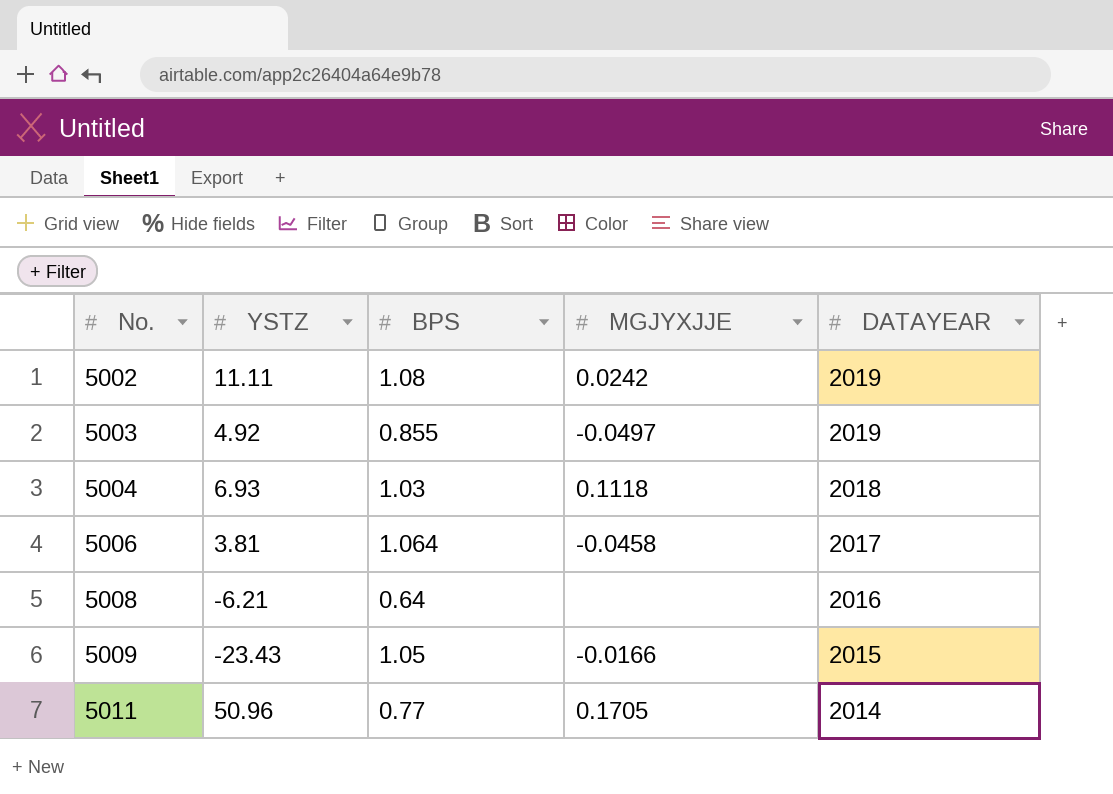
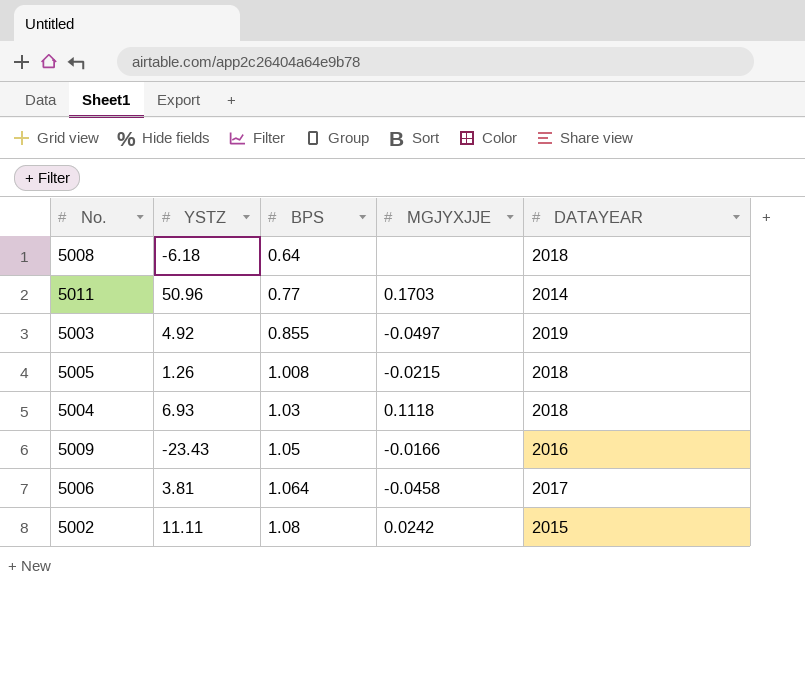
row order: No. ascending -> BPS ascending
5008 | YSTZ: -6.21 -> -6.18
5008 | DATAYEAR: 2016 -> 2018
5011 | MGJYXJJE: 0.1705 -> 0.1703
row 5005: none -> 1.26 | 1.008 | -0.0215 | 2018
5009 | DATAYEAR: 2015 -> 2016
5002 | DATAYEAR: 2019 -> 2015

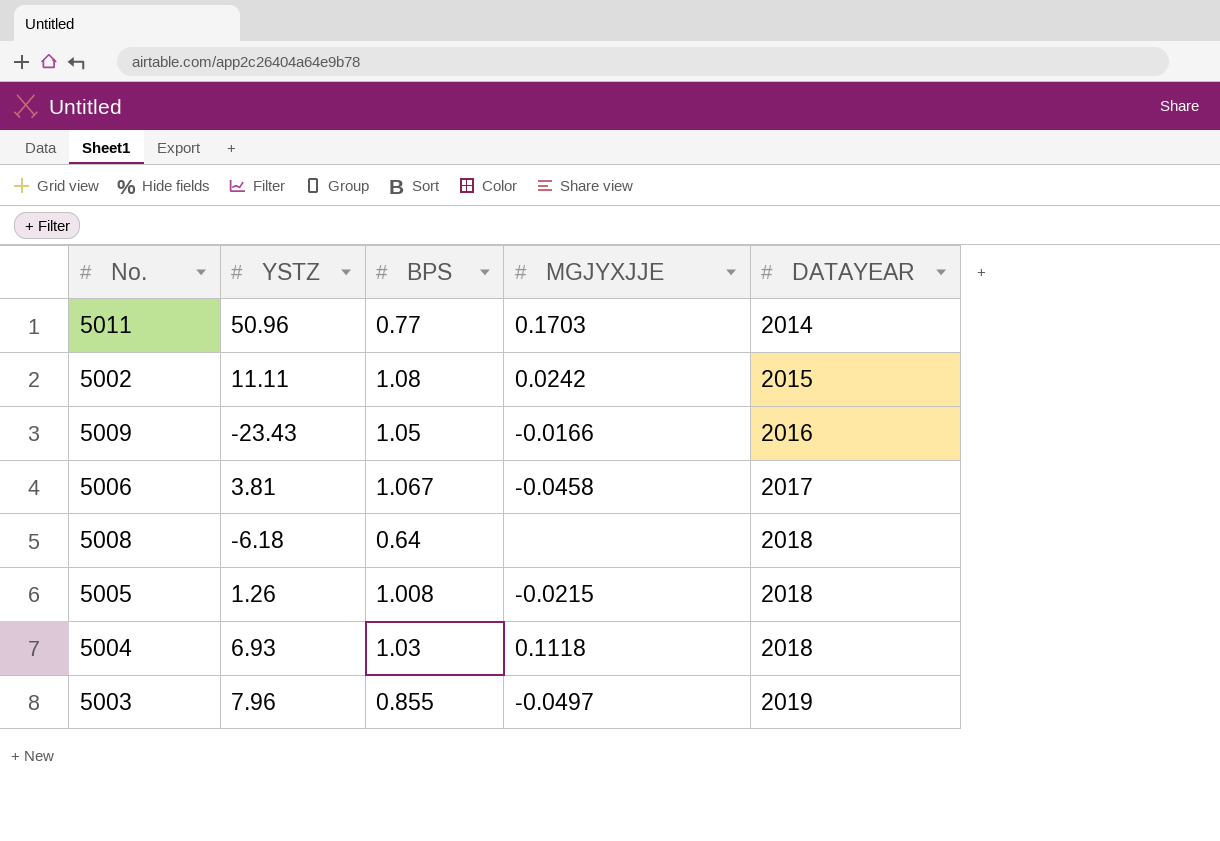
row order: BPS ascending -> DATAYEAR ascending
5006 | BPS: 1.064 -> 1.067
5003 | YSTZ: 4.92 -> 7.96

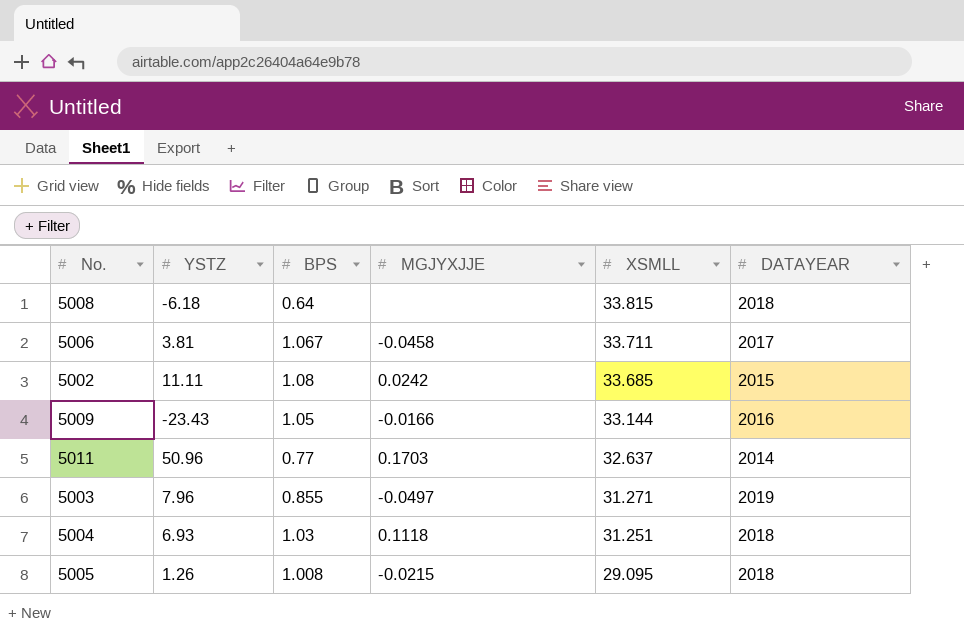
row order: DATAYEAR ascending -> XSMLL descending
column XSMLL | position: none -> 5

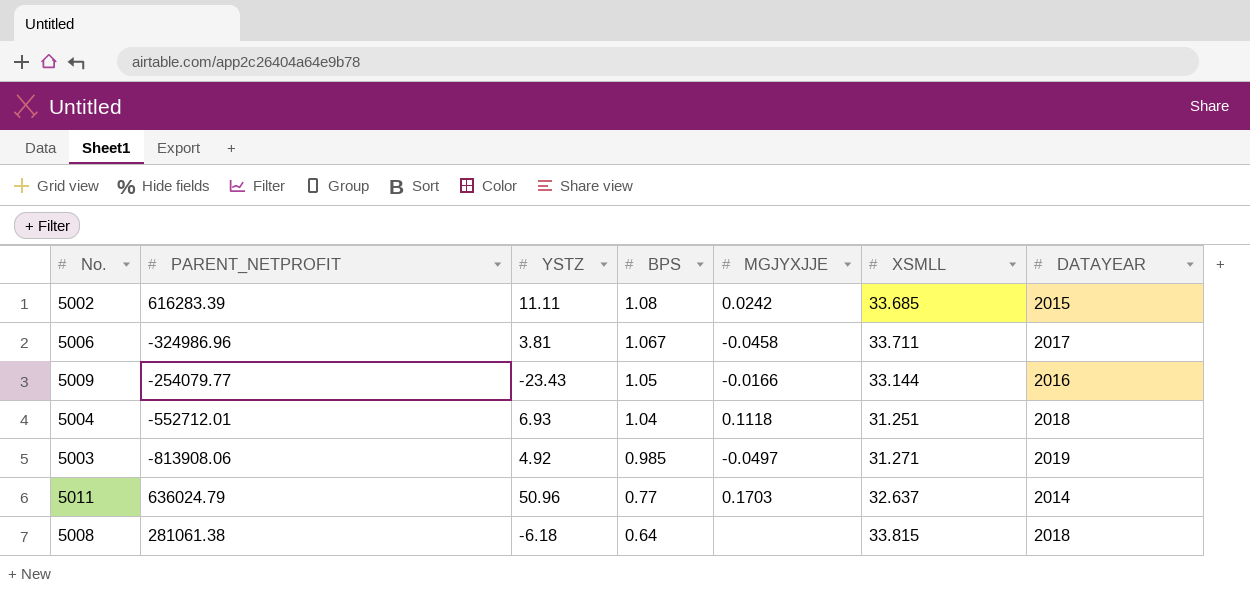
row order: XSMLL descending -> BPS descending
column PARENT_NETPROFIT | position: none -> 2
row 5005: 1.26 | 1.008 | -0.0215 | 29.095 | 2018 -> none
5004 | BPS: 1.03 -> 1.04
5003 | YSTZ: 7.96 -> 4.92
5003 | BPS: 0.855 -> 0.985

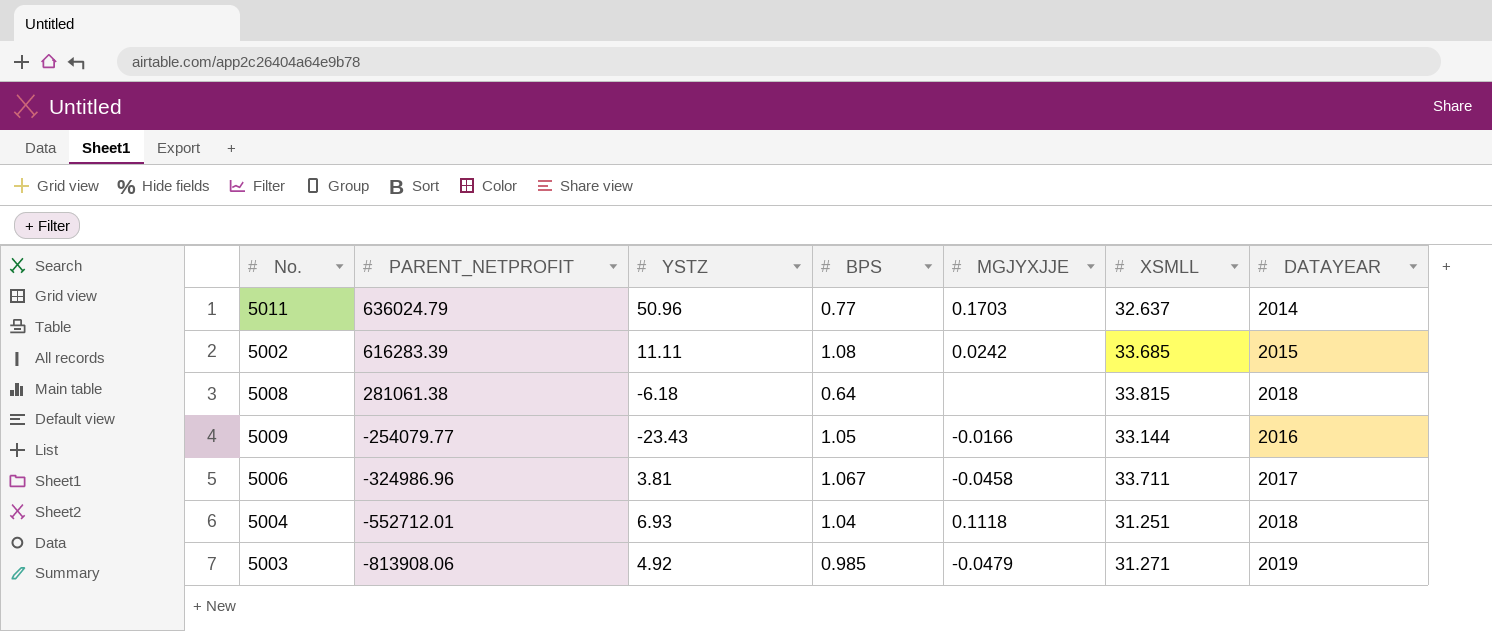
row order: BPS descending -> PARENT_NETPROFIT descending
5003 | MGJYXJJE: -0.0497 -> -0.0479

